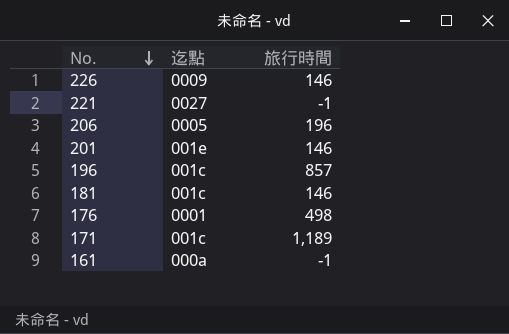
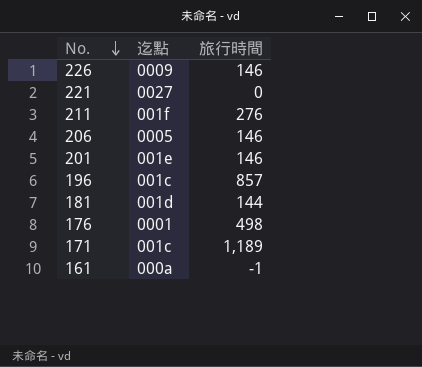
221 | 旅行時間: -1 -> 0
row 211: none -> 001f | 276
206 | 旅行時間: 196 -> 146
181 | 迄點: 001c -> 001d
181 | 旅行時間: 146 -> 144

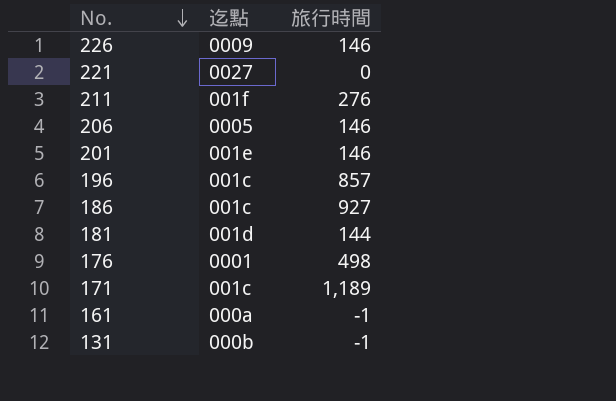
row 186: none -> 001c | 927
row 131: none -> 000b | -1

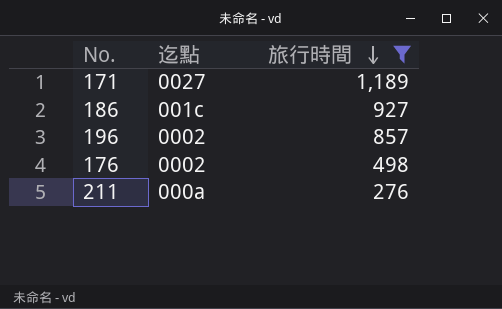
filter: none -> 旅行時間 >= 276
row order: No. descending -> 旅行時間 descending
171 | 迄點: 001c -> 0027
196 | 迄點: 001c -> 0002
176 | 迄點: 0001 -> 0002
211 | 迄點: 001f -> 000a

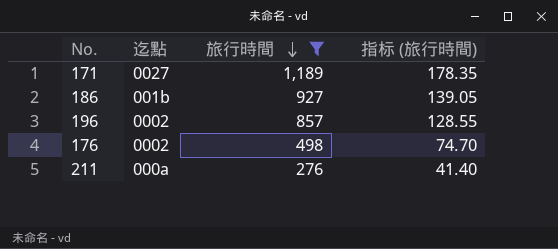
column 指标 (旅行時間) | formula: none -> [旅行時間] * 0.15
186 | 迄點: 001c -> 001b

